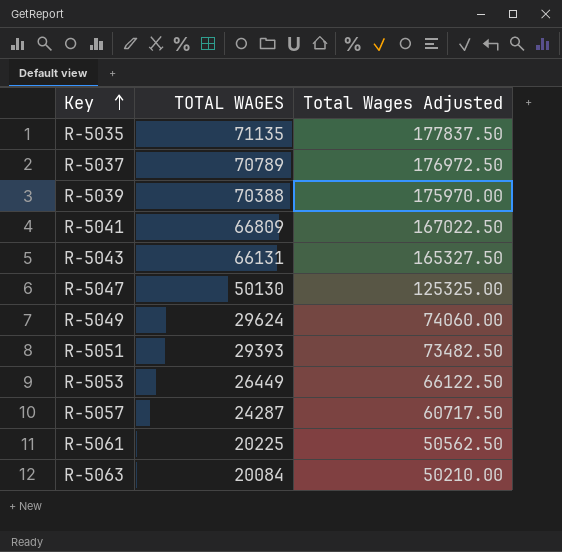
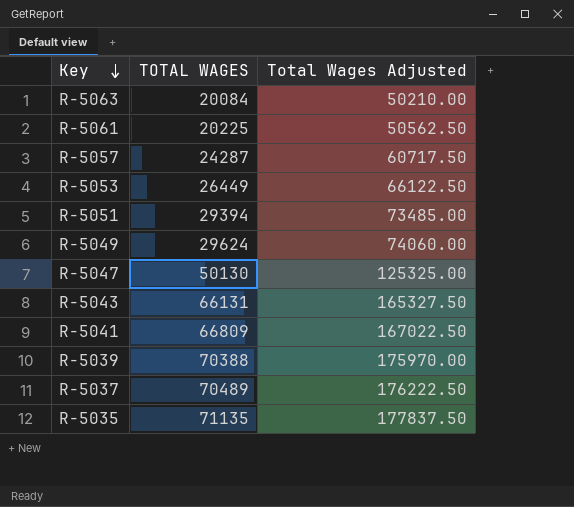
row order: Key ascending -> Key descending
R-5051 | TOTAL WAGES: 29393 -> 29394
R-5051 | Total Wages Adjusted: 73482.50 -> 73485.00
R-5037 | TOTAL WAGES: 70789 -> 70489
R-5037 | Total Wages Adjusted: 176972.50 -> 176222.50

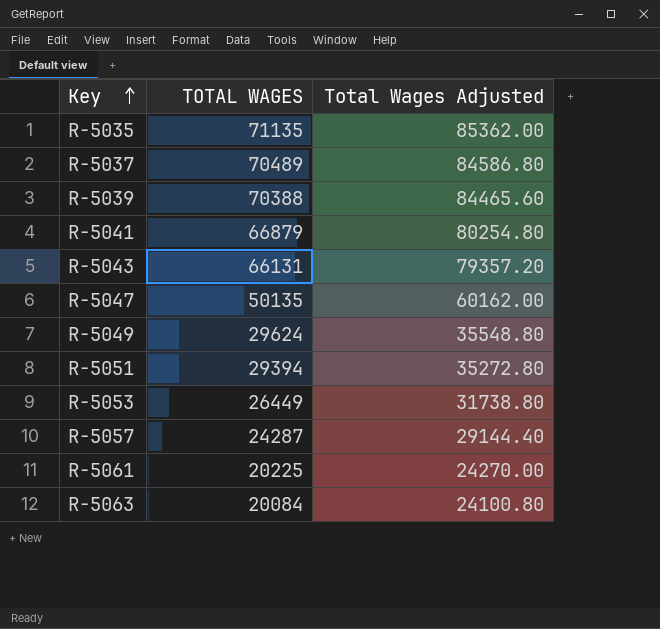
row order: Key descending -> Key ascending
column Total Wages Adjusted | formula: [TOTAL WAGES] * 2.5 -> [TOTAL WAGES] * 1.2
R-5041 | TOTAL WAGES: 66809 -> 66879
R-5047 | TOTAL WAGES: 50130 -> 50135

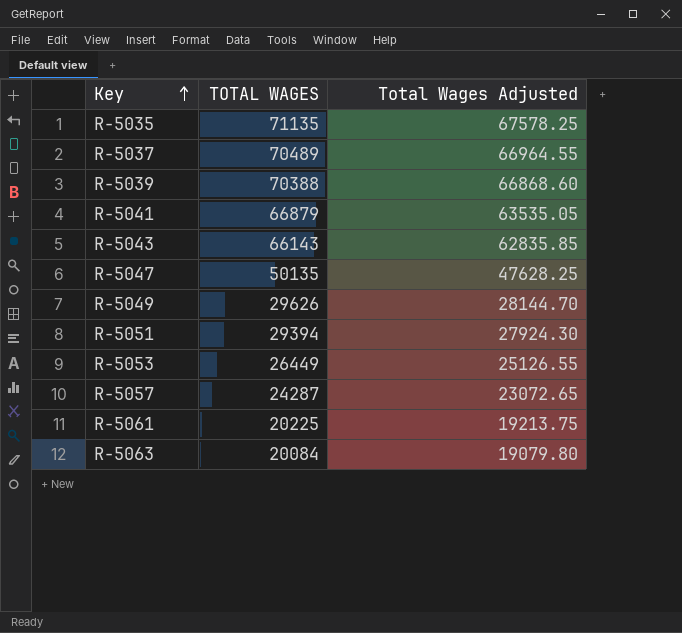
column Total Wages Adjusted | formula: [TOTAL WAGES] * 1.2 -> [TOTAL WAGES] * 0.95
R-5043 | TOTAL WAGES: 66131 -> 66143
R-5049 | TOTAL WAGES: 29624 -> 29626

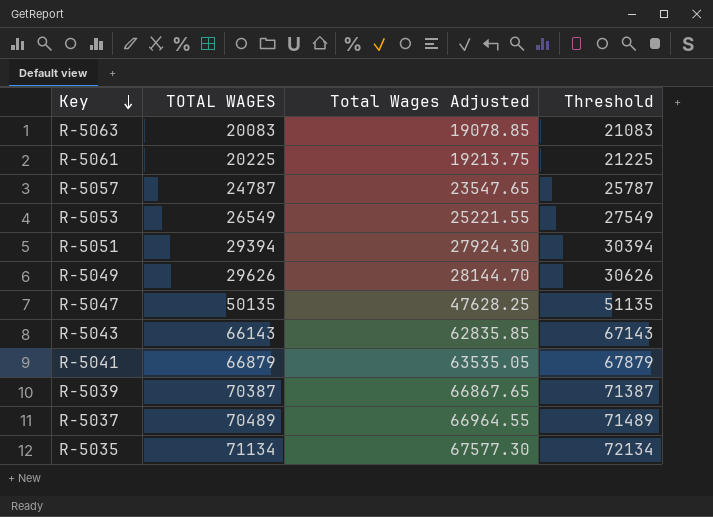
row order: Key ascending -> Key descending
column Threshold | formula: none -> [TOTAL WAGES] + 1000
R-5063 | TOTAL WAGES: 20084 -> 20083
R-5063 | Total Wages Adjusted: 19079.80 -> 19078.85
R-5057 | TOTAL WAGES: 24287 -> 24787
R-5057 | Total Wages Adjusted: 23072.65 -> 23547.65
R-5053 | TOTAL WAGES: 26449 -> 26549
R-5053 | Total Wages Adjusted: 25126.55 -> 25221.55
R-5039 | TOTAL WAGES: 70388 -> 70387
R-5039 | Total Wages Adjusted: 66868.60 -> 66867.65
R-5035 | TOTAL WAGES: 71135 -> 71134
R-5035 | Total Wages Adjusted: 67578.25 -> 67577.30

